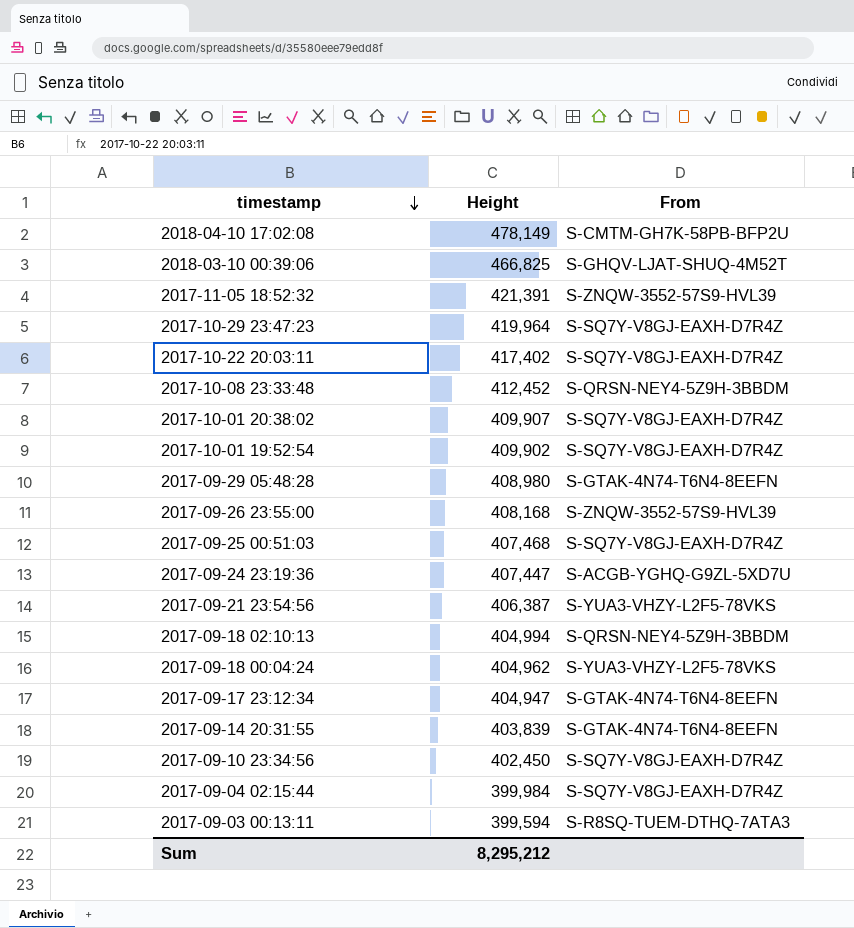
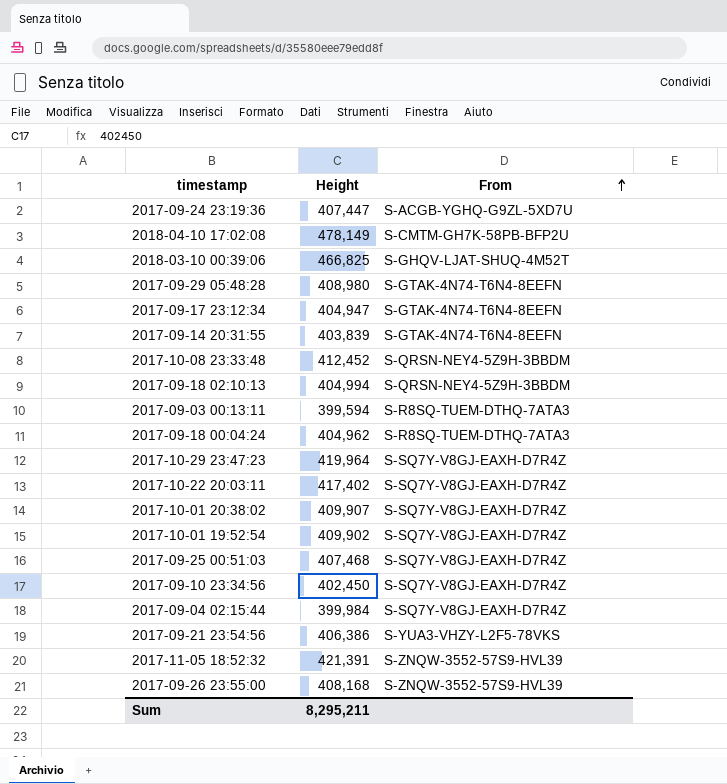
row order: timestamp descending -> From ascending
2017-09-18 00:04:24 | From: S-YUA3-VHZY-L2F5-78VKS -> S-R8SQ-TUEM-DTHQ-7ATA3
2017-09-21 23:54:56 | Height: 406,387 -> 406,386
Sum | Height: 8,295,212 -> 8,295,211

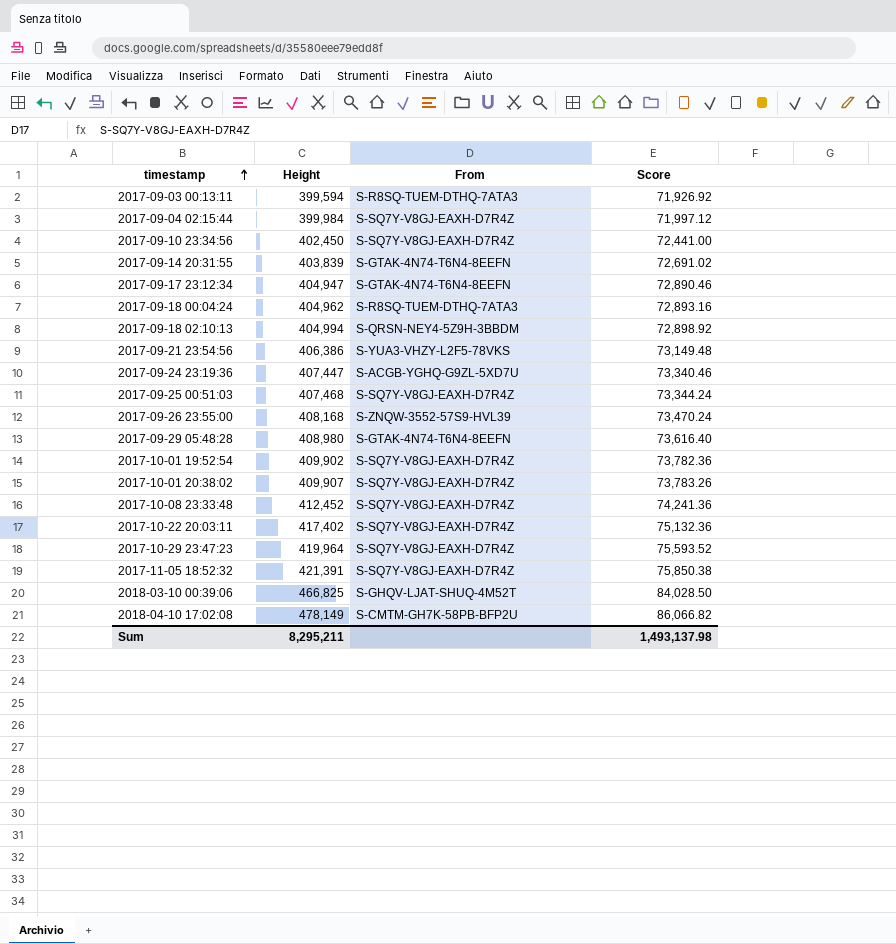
row order: From ascending -> timestamp ascending
column Score | formula: none -> [Height] * 0.18
2017-10-08 23:33:48 | From: S-QRSN-NEY4-5Z9H-3BBDM -> S-SQ7Y-V8GJ-EAXH-D7R4Z
2017-11-05 18:52:32 | From: S-ZNQW-3552-57S9-HVL39 -> S-SQ7Y-V8GJ-EAXH-D7R4Z

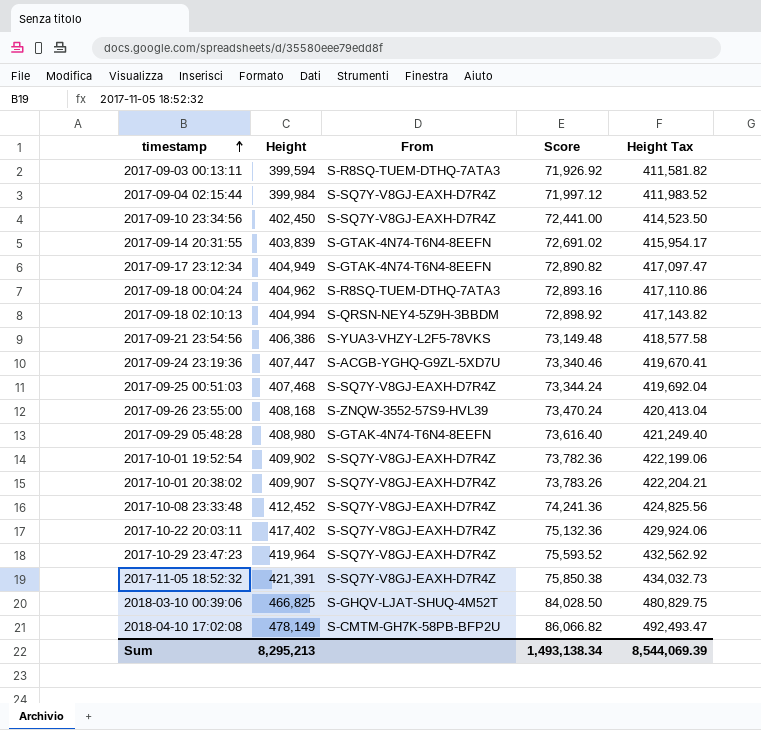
column Height Tax | formula: none -> [Height] * 1.03
2017-09-17 23:12:34 | Height: 404,947 -> 404,949
2017-09-17 23:12:34 | Score: 72,890.46 -> 72,890.82
Sum | Height: 8,295,211 -> 8,295,213
Sum | Score: 1,493,137.98 -> 1,493,138.34

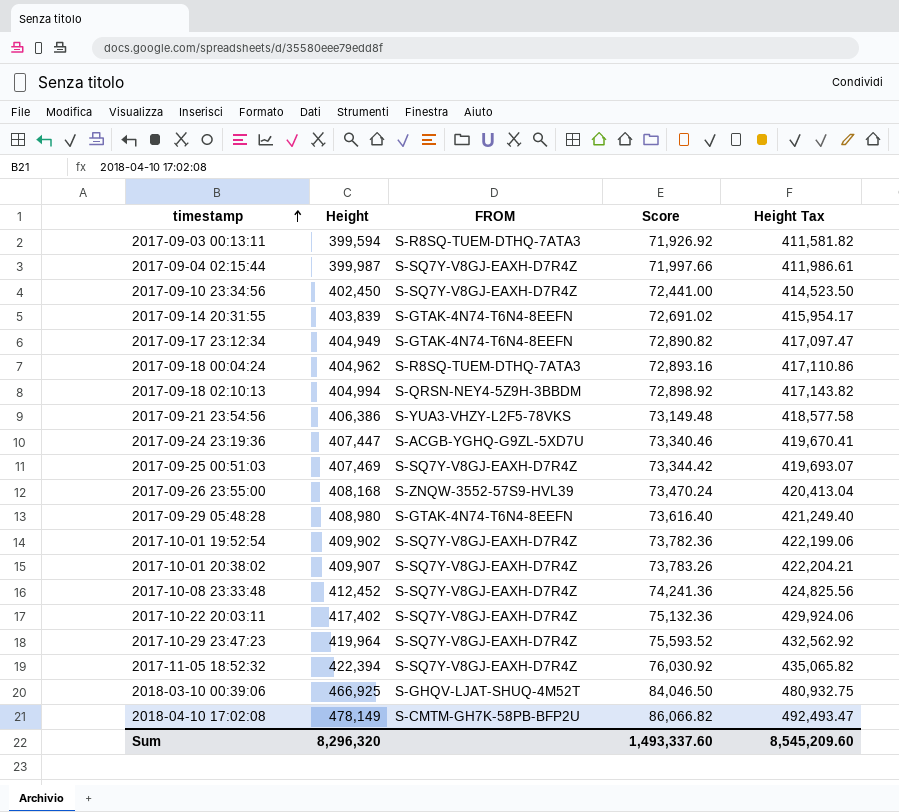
column name: From -> FROM
2017-09-04 02:15:44 | Height: 399,984 -> 399,987
2017-09-04 02:15:44 | Score: 71,997.12 -> 71,997.66
2017-09-04 02:15:44 | Height Tax: 411,983.52 -> 411,986.61
2017-09-25 00:51:03 | Height: 407,468 -> 407,469
2017-09-25 00:51:03 | Score: 73,344.24 -> 73,344.42
2017-09-25 00:51:03 | Height Tax: 419,692.04 -> 419,693.07
2017-11-05 18:52:32 | Height: 421,391 -> 422,394
2017-11-05 18:52:32 | Score: 75,850.38 -> 76,030.92
2017-11-05 18:52:32 | Height Tax: 434,032.73 -> 435,065.82
2018-03-10 00:39:06 | Height: 466,825 -> 466,925
2018-03-10 00:39:06 | Score: 84,028.50 -> 84,046.50
2018-03-10 00:39:06 | Height Tax: 480,829.75 -> 480,932.75
Sum | Height: 8,295,213 -> 8,296,320
Sum | Score: 1,493,138.34 -> 1,493,337.60
Sum | Height Tax: 8,544,069.39 -> 8,545,209.60

